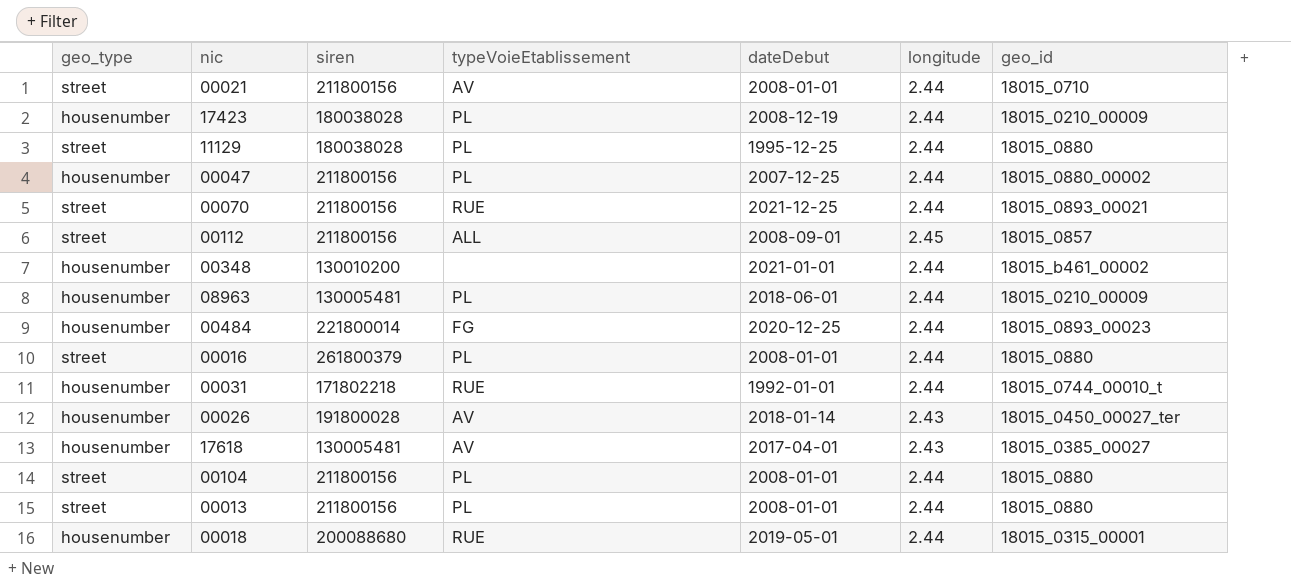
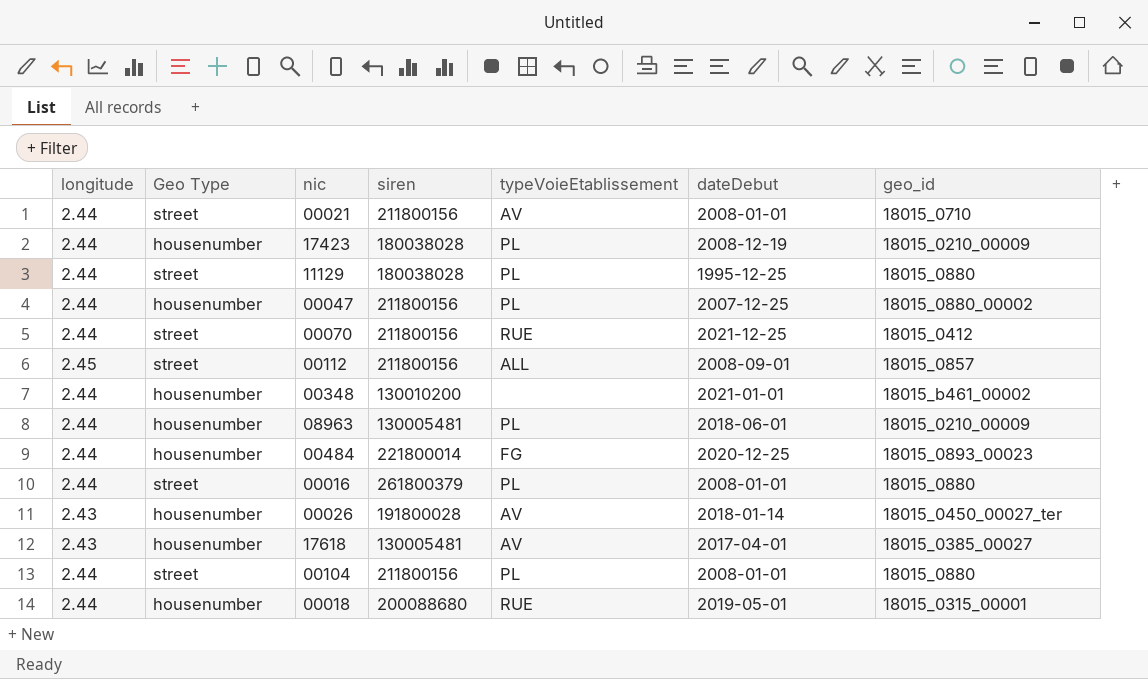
column longitude | position: 6 -> 1
column name: geo_type -> Geo Type
row 00031: housenumber | 171802218 | RUE | 1992-01-01 | 2.44 | 18015_0744_00010_t -> none
row 00013: street | 211800156 | PL | 2008-01-01 | 2.44 | 18015_0880 -> none
00070 | geo_id: 18015_0893_00021 -> 18015_0412

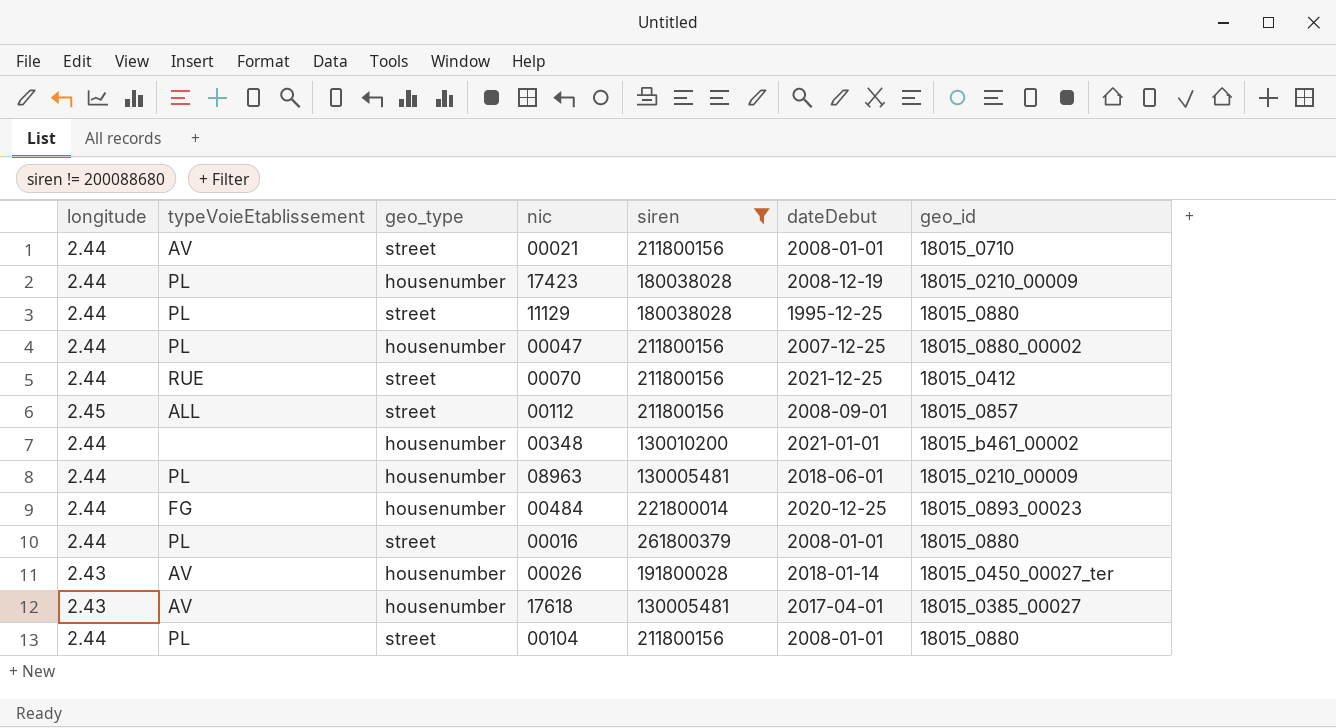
filter: none -> siren != 200088680
column typeVoieEtablissement | position: 5 -> 2
column name: Geo Type -> geo_type

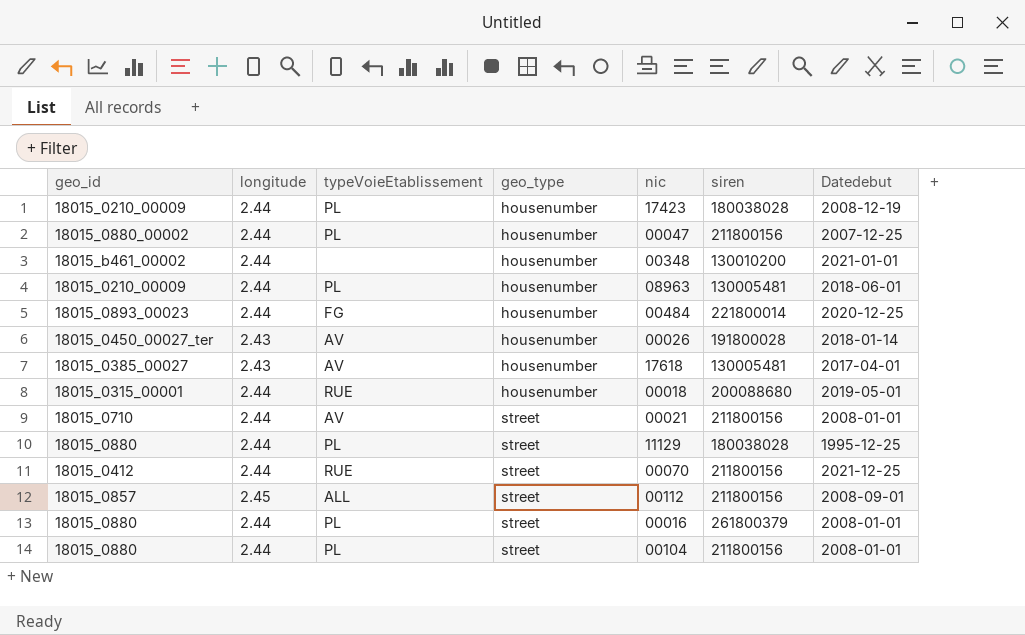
filter: siren != 200088680 -> none
row order: none -> geo_type ascending
column geo_id | position: 7 -> 1
column name: dateDebut -> Datedebut

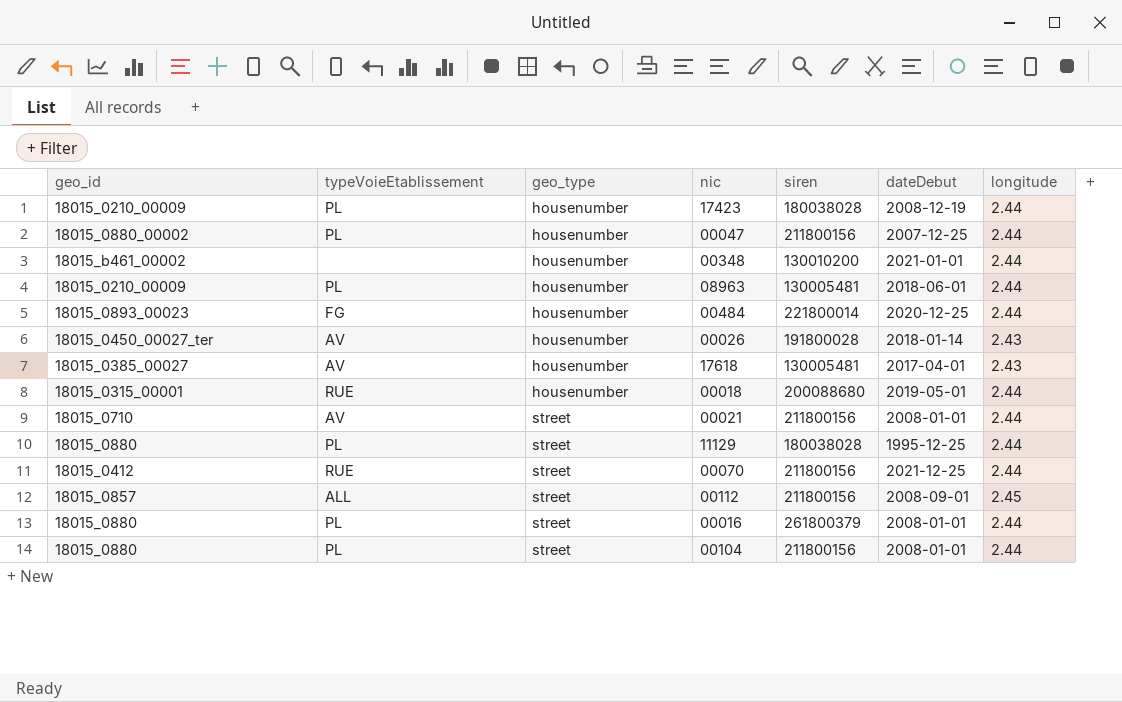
column name: Datedebut -> dateDebut
column longitude | position: 2 -> 7

